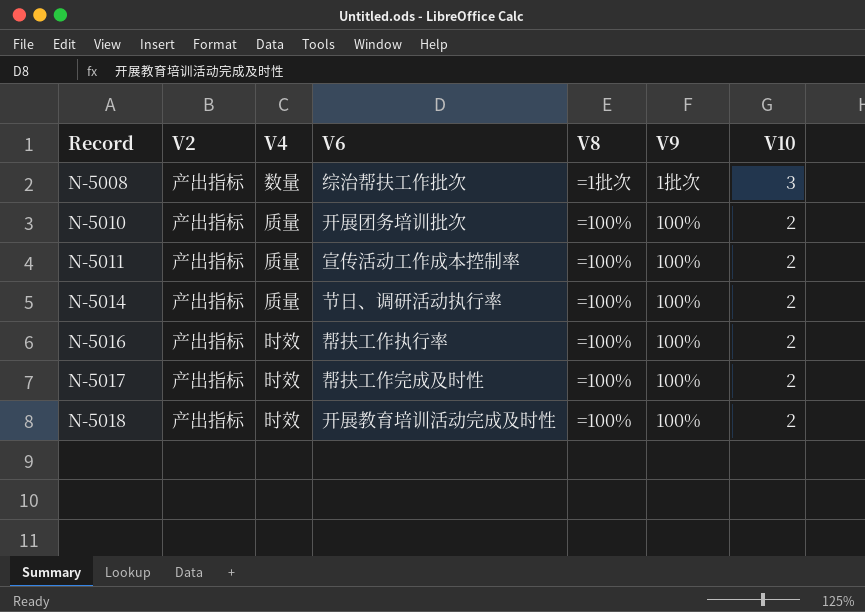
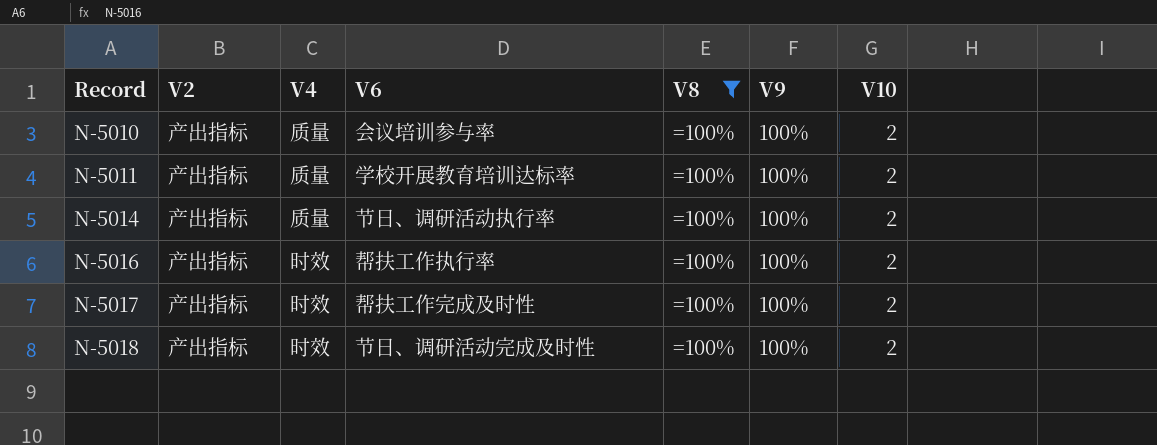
filter: none -> V8 = =100%
N-5010 | V6: 开展团务培训批次 -> 会议培训参与率
N-5011 | V6: 宣传活动工作成本控制率 -> 学校开展教育培训达标率
N-5018 | V6: 开展教育培训活动完成及时性 -> 节日、调研活动完成及时性

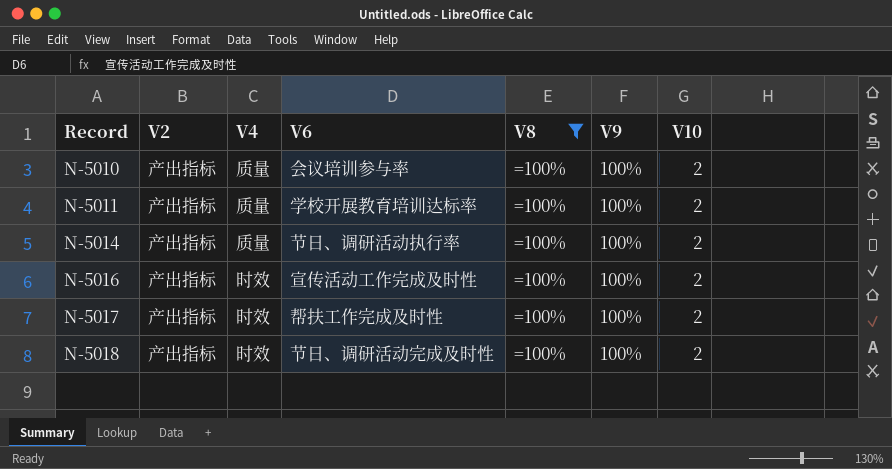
N-5016 | V6: 帮扶工作执行率 -> 宣传活动工作完成及时性

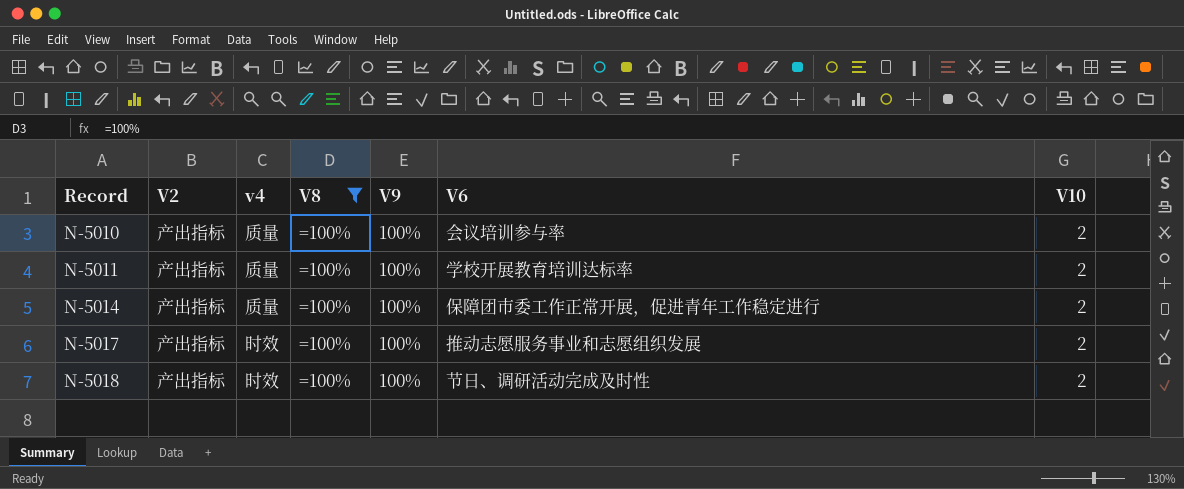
column name: V4 -> v4
column V6 | position: 4 -> 6
row N-5016: 产出指标 | 时效 | 宣传活动工作完成及时性 | =100% | 100% | 2 -> none
N-5014 | V6: 节日、调研活动执行率 -> 保障团市委工作正常开展，促进青年工作稳定进行
N-5017 | V6: 帮扶工作完成及时性 -> 推动志愿服务事业和志愿组织发展

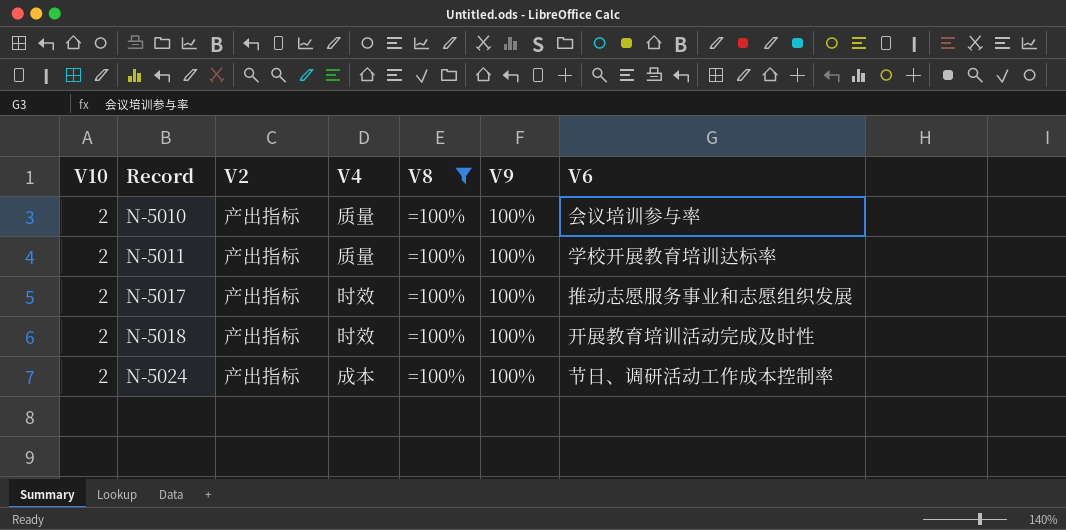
column V10 | position: 7 -> 1
column name: v4 -> V4
row N-5014: 产出指标 | 质量 | =100% | 100% | 保障团市委工作正常开展，促进青年工作稳定进行 | 2 -> none
N-5018 | V6: 节日、调研活动完成及时性 -> 开展教育培训活动完成及时性
row N-5024: none -> 2 | 产出指标 | 成本 | =100% | 100% | 节日、调研活动工作成本控制率

